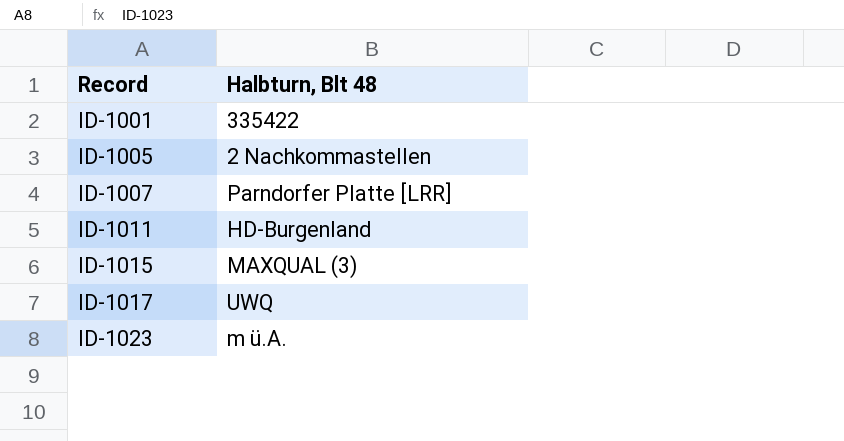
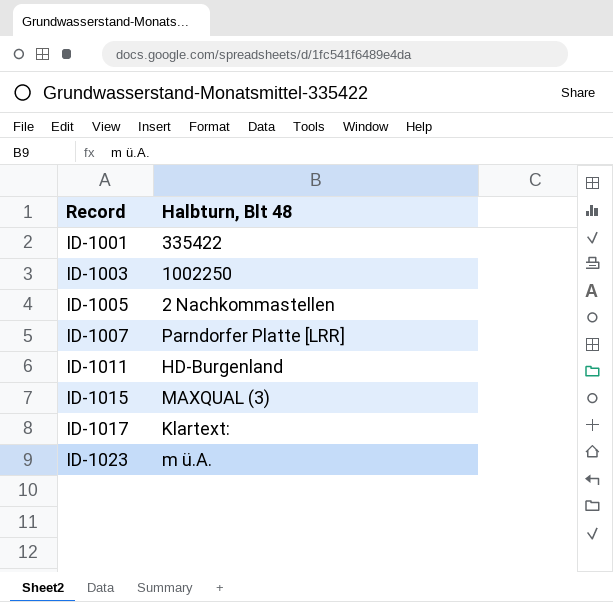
row ID-1003: none -> 1002250
ID-1017 | Halbturn, Blt 48: UWQ -> Klartext:

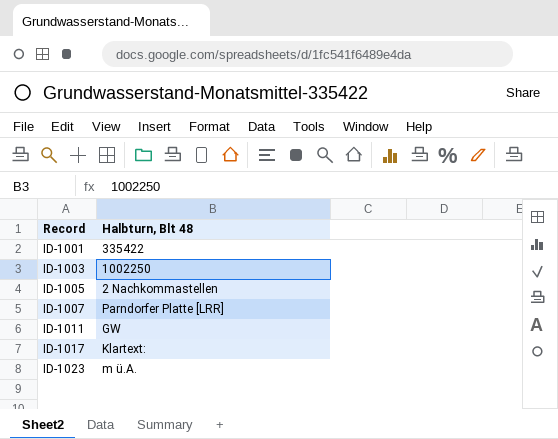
row ID-1015: MAXQUAL (3) -> none
ID-1011 | Halbturn, Blt 48: HD-Burgenland -> GW

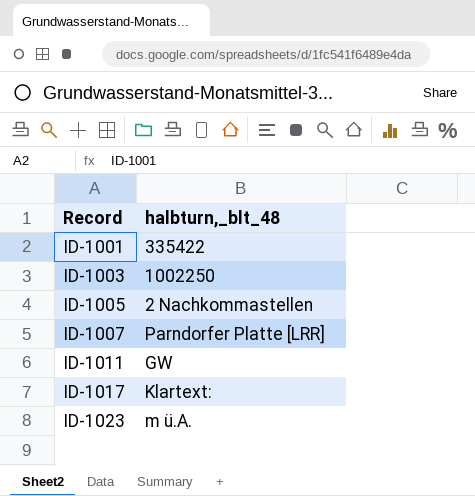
column name: Halbturn, Blt 48 -> halbturn,_blt_48

